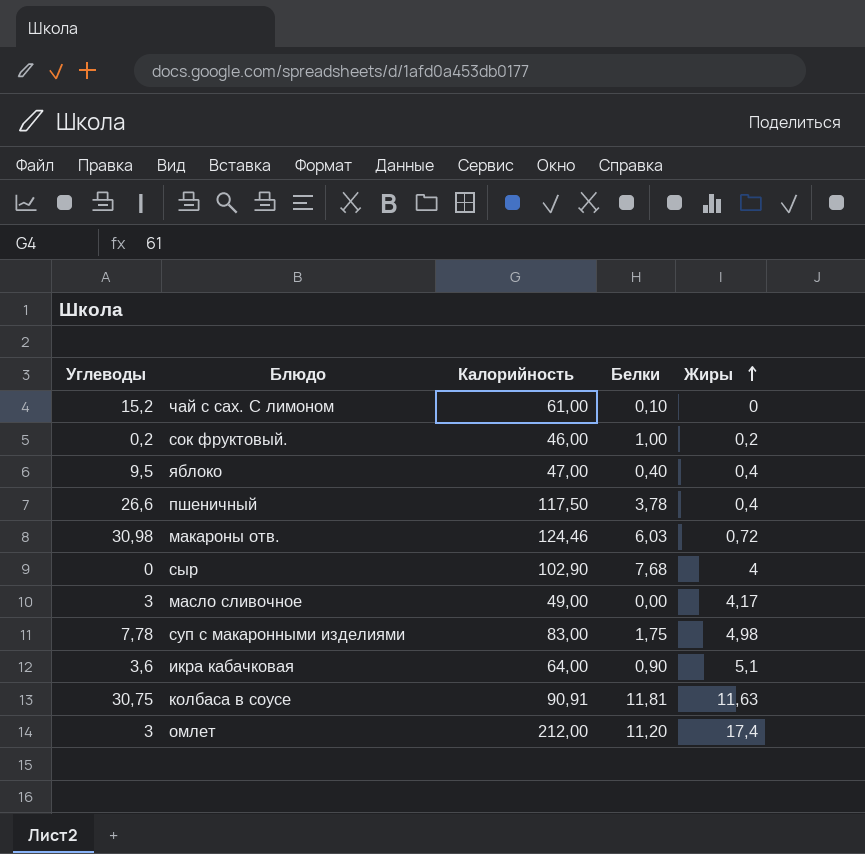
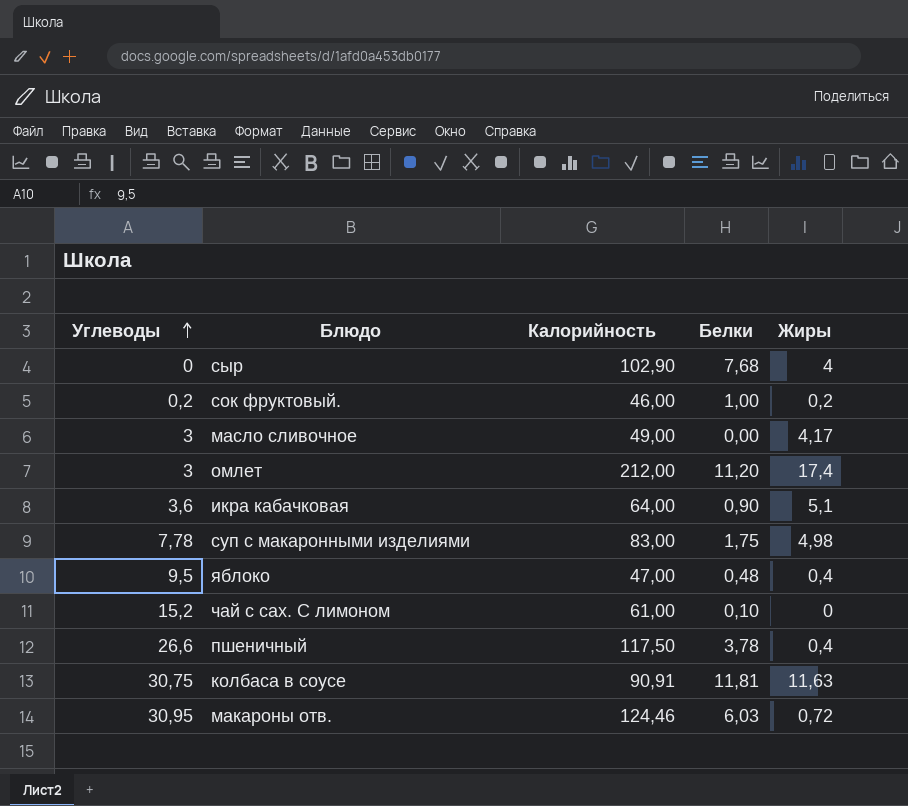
row order: Жиры ascending -> Углеводы ascending
яблоко | Белки: 0,40 -> 0,48
макароны отв. | Углеводы: 30,98 -> 30,95

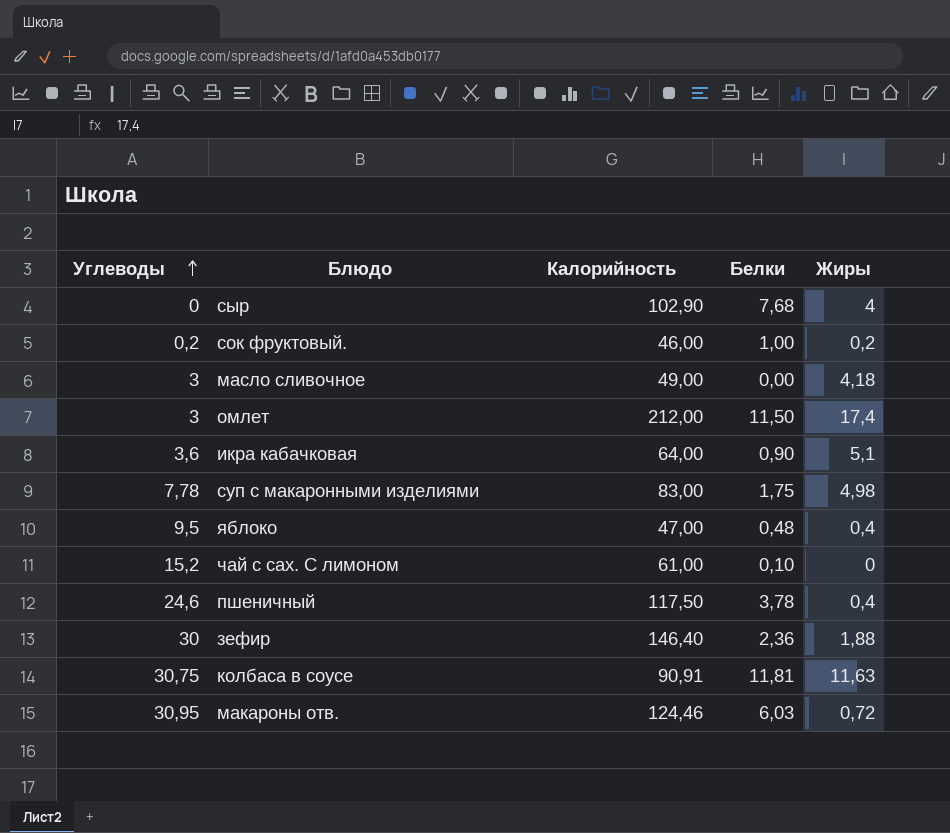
масло сливочное | Жиры: 4,17 -> 4,18
омлет | Белки: 11,20 -> 11,50
пшеничный | Углеводы: 26,6 -> 24,6
row зефир: none -> 30 | 146,40 | 2,36 | 1,88

